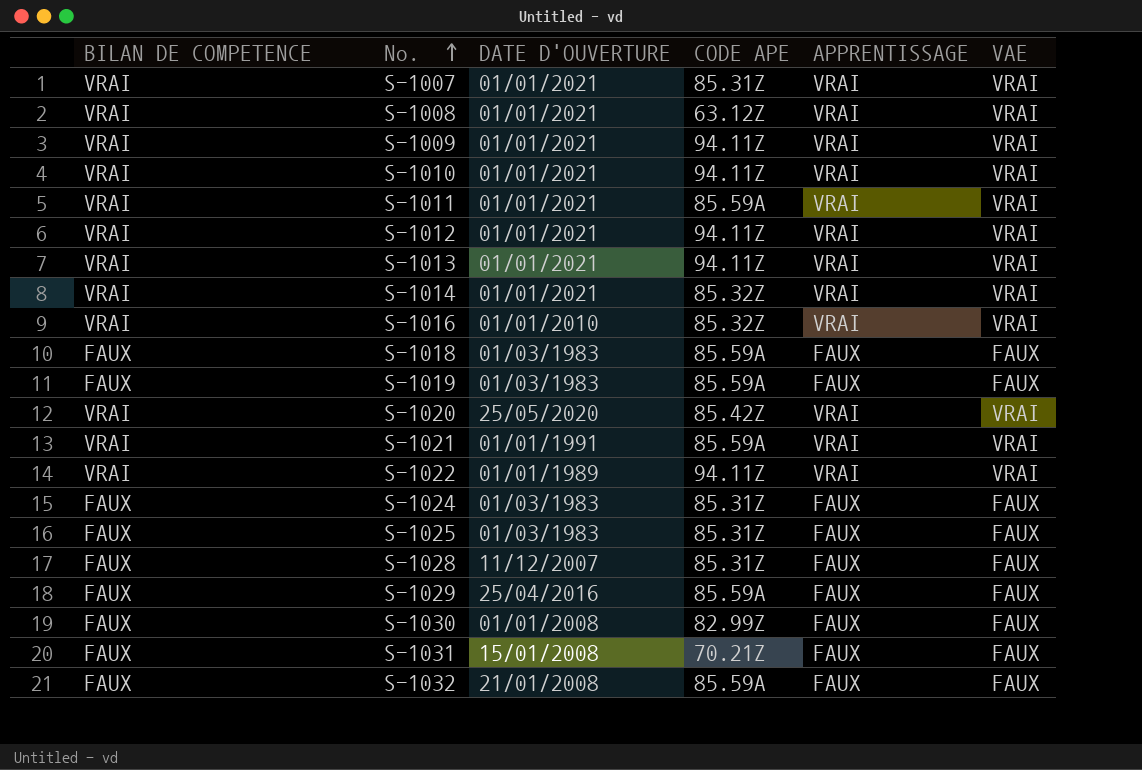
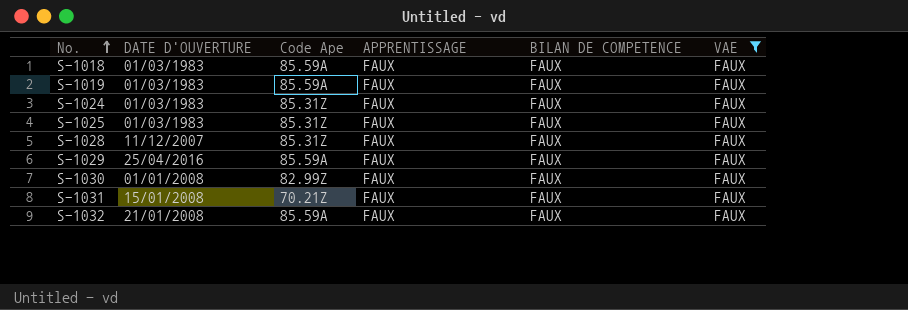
filter: none -> VAE = FAUX
column name: CODE APE -> Code Ape
column BILAN DE COMPETENCE | position: 1 -> 5

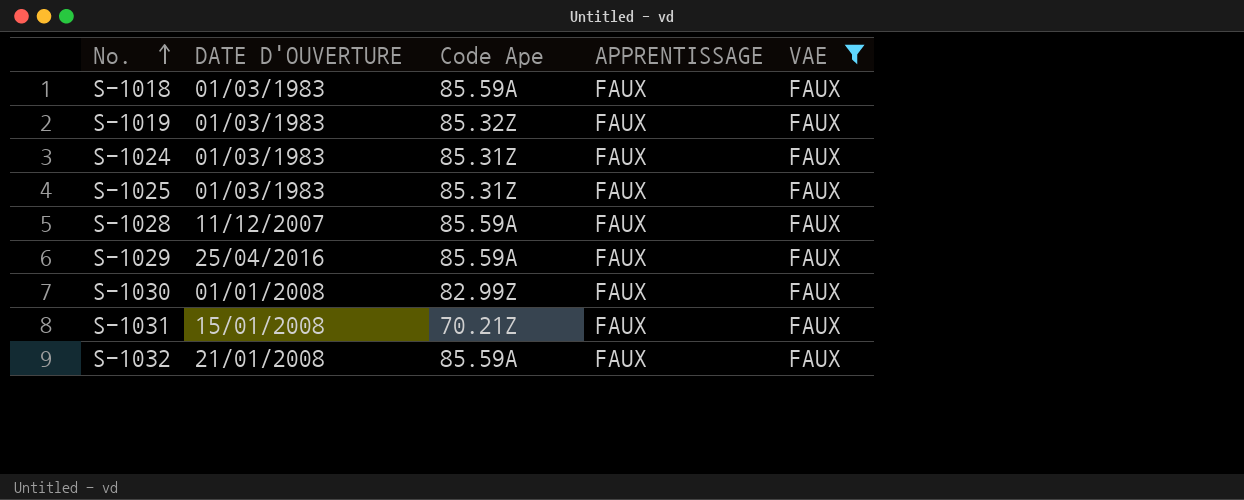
column BILAN DE COMPETENCE | position: 5 -> none
S-1019 | Code Ape: 85.59A -> 85.32Z
S-1028 | Code Ape: 85.31Z -> 85.59A

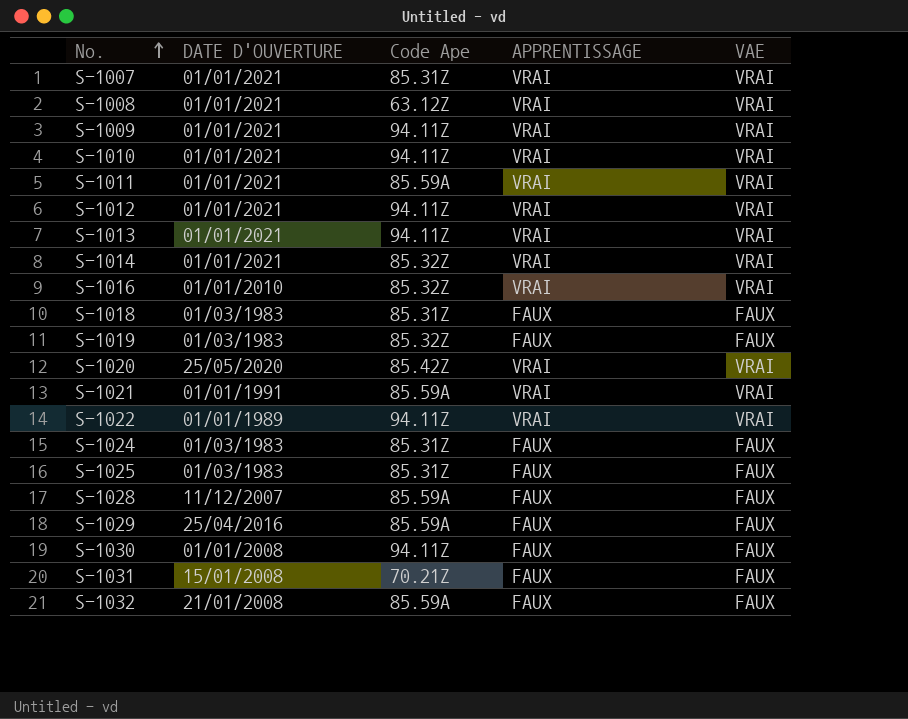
filter: VAE = FAUX -> none
S-1018 | Code Ape: 85.59A -> 85.31Z
S-1030 | Code Ape: 82.99Z -> 94.11Z

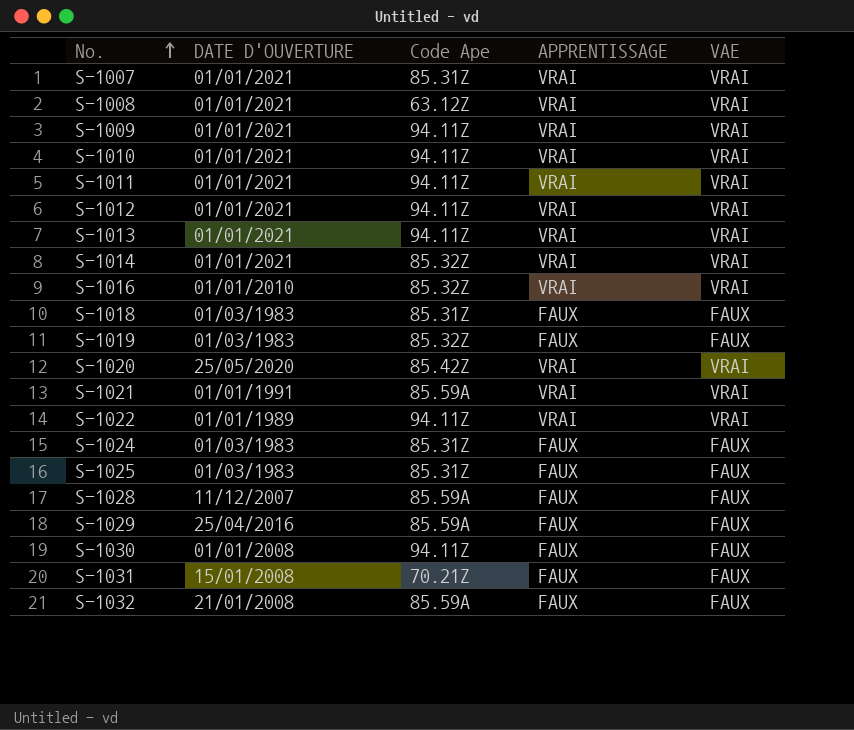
S-1011 | Code Ape: 85.59A -> 94.11Z

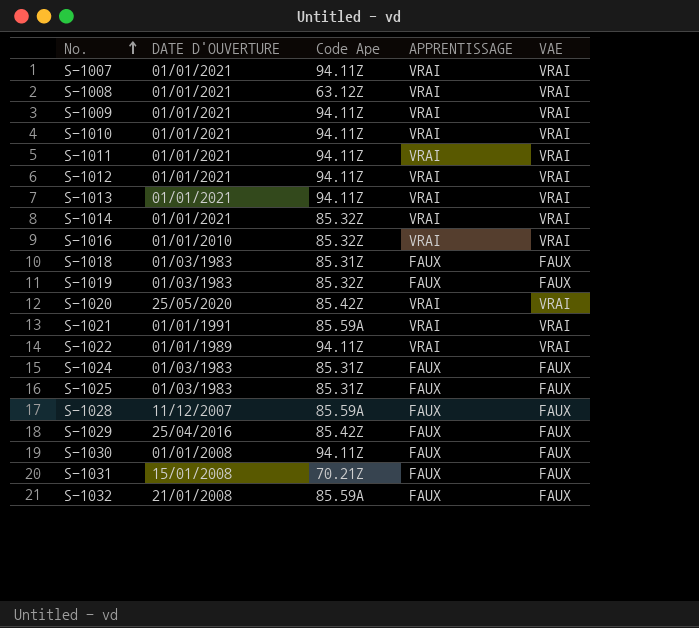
S-1007 | Code Ape: 85.31Z -> 94.11Z
S-1029 | Code Ape: 85.59A -> 85.42Z

